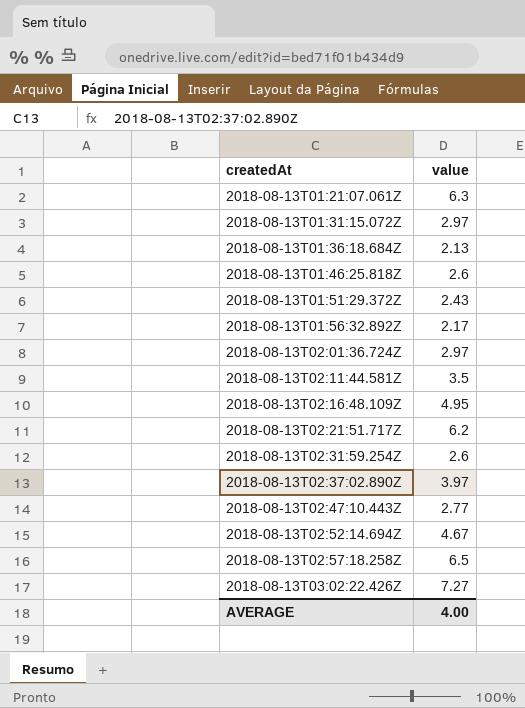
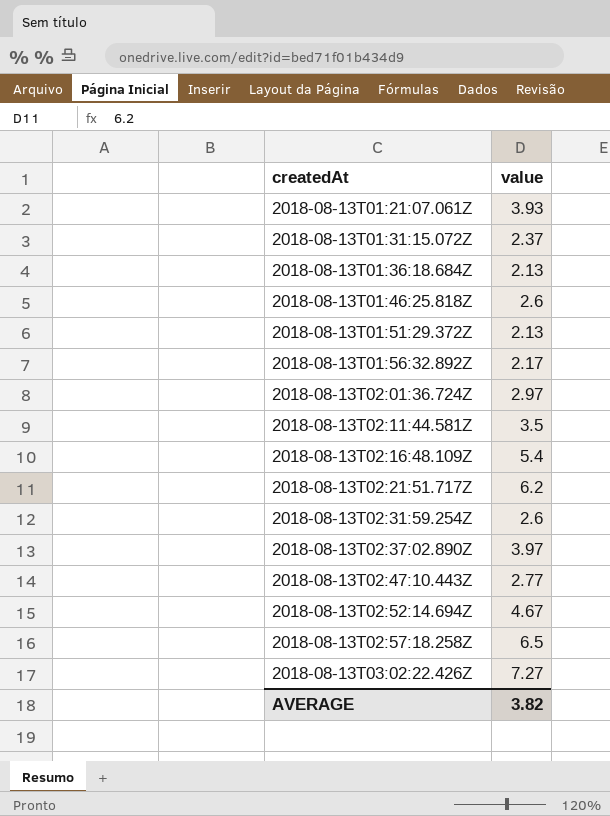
2018-08-13T01:21:07.061Z | value: 6.3 -> 3.93
2018-08-13T01:31:15.072Z | value: 2.97 -> 2.37
2018-08-13T01:51:29.372Z | value: 2.43 -> 2.13
2018-08-13T02:16:48.109Z | value: 4.95 -> 5.4
AVERAGE | value: 4.00 -> 3.82

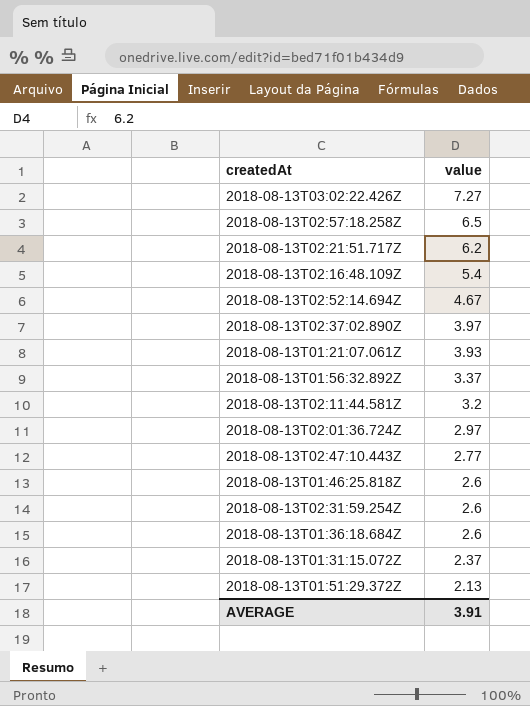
row order: createdAt ascending -> value descending
2018-08-13T01:56:32.892Z | value: 2.17 -> 3.37
2018-08-13T02:11:44.581Z | value: 3.5 -> 3.2
2018-08-13T01:36:18.684Z | value: 2.13 -> 2.6
AVERAGE | value: 3.82 -> 3.91

